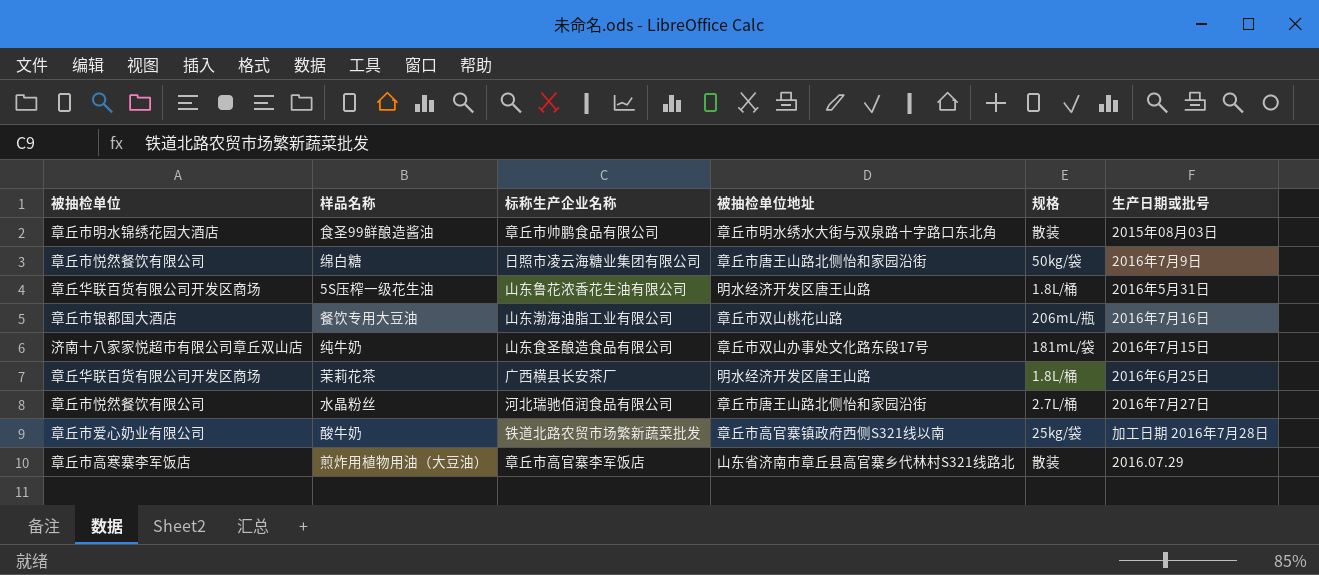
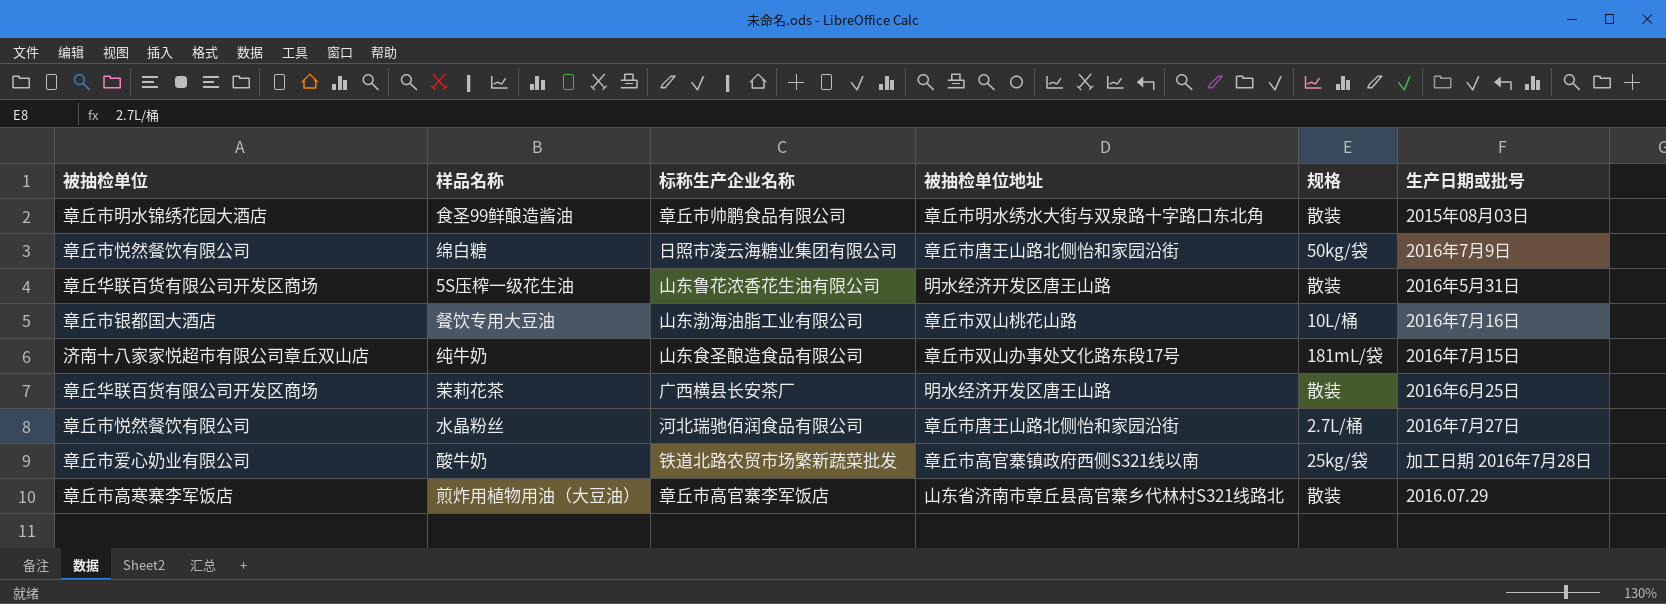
5S压榨一级花生油 | 规格: 1.8L/桶 -> 散装
餐饮专用大豆油 | 规格: 206mL/瓶 -> 10L/桶
茉莉花茶 | 规格: 1.8L/桶 -> 散装

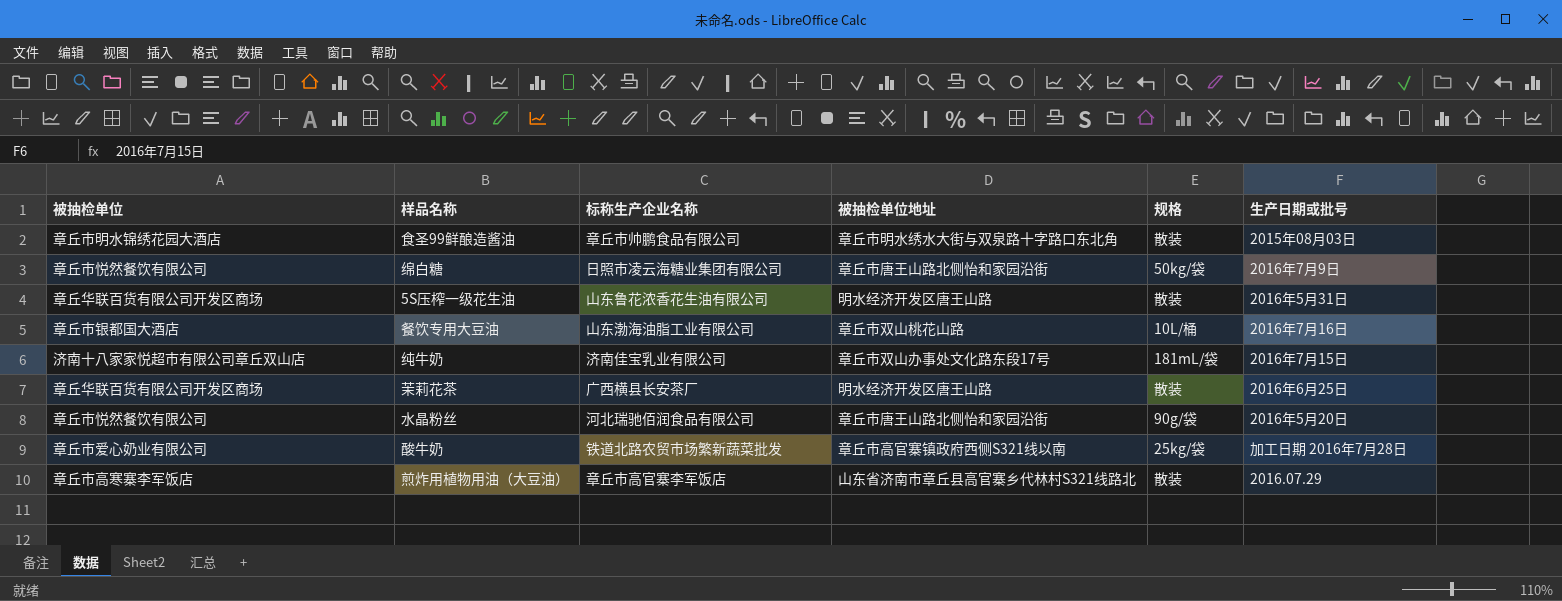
纯牛奶 | 标称生产企业名称: 山东食圣酿造食品有限公司 -> 济南佳宝乳业有限公司
水晶粉丝 | 规格: 2.7L/桶 -> 90g/袋
水晶粉丝 | 生产日期或批号: 2016年7月27日 -> 2016年5月20日

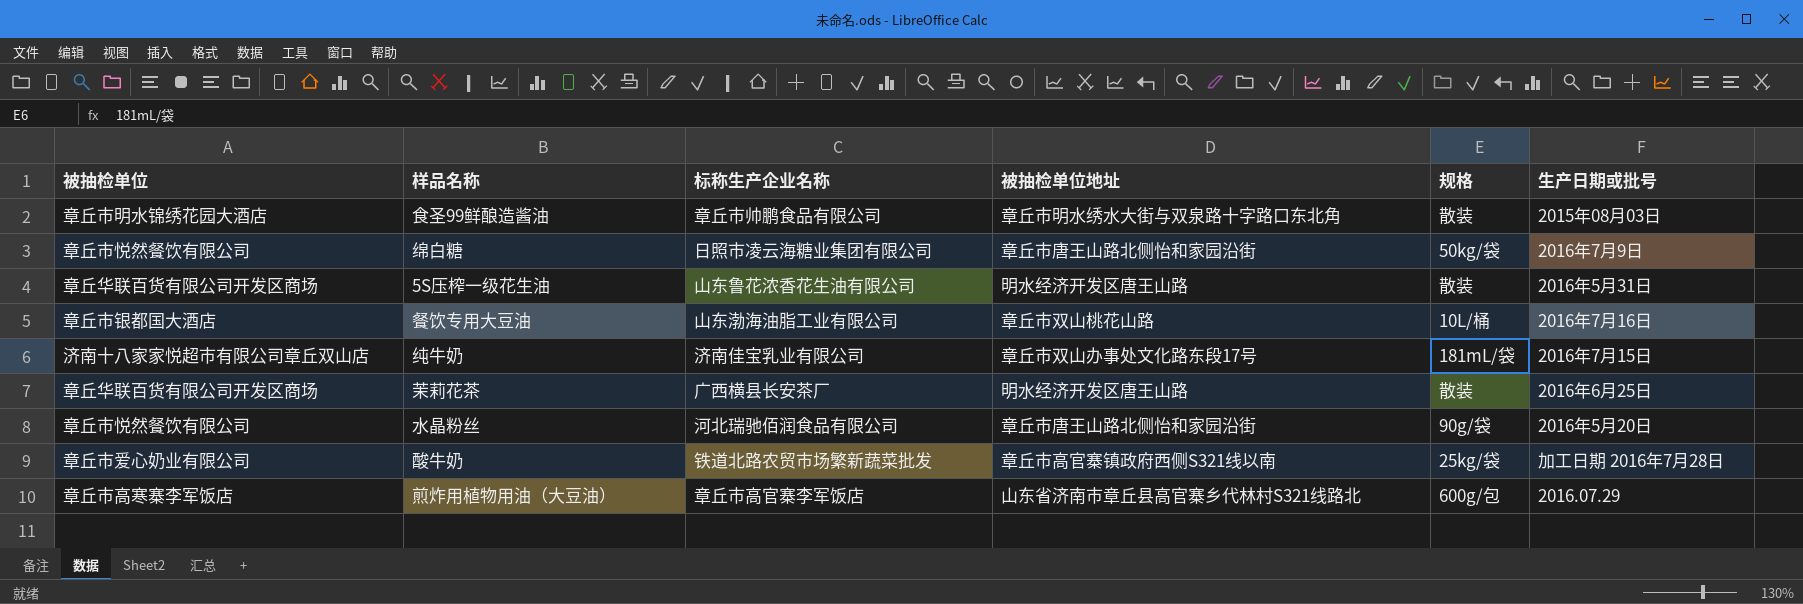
煎炸用植物用油（大豆油） | 规格: 散装 -> 600g/包

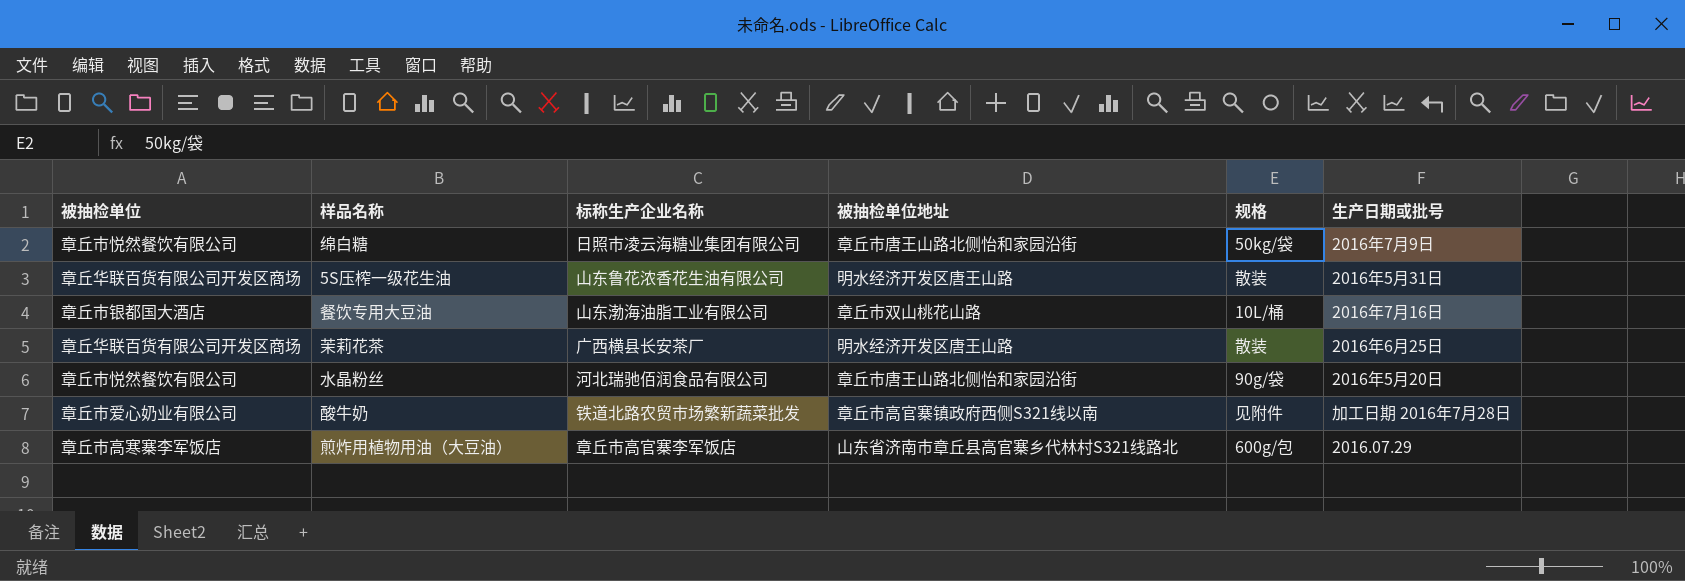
row 食圣99鲜酿造酱油: 章丘市明水锦绣花园大酒店 | 章丘市帅鹏食品有限公司 | 章丘市明水绣水大街与双泉路十字路口东北角 | 散装 | 2015年08月03日 -> none
row 纯牛奶: 济南十八家家悦超市有限公司章丘双山店 | 济南佳宝乳业有限公司 | 章丘市双山办事处文化路东段17号 | 181mL/袋 | 2016年7月15日 -> none
酸牛奶 | 规格: 25kg/袋 -> 见附件

